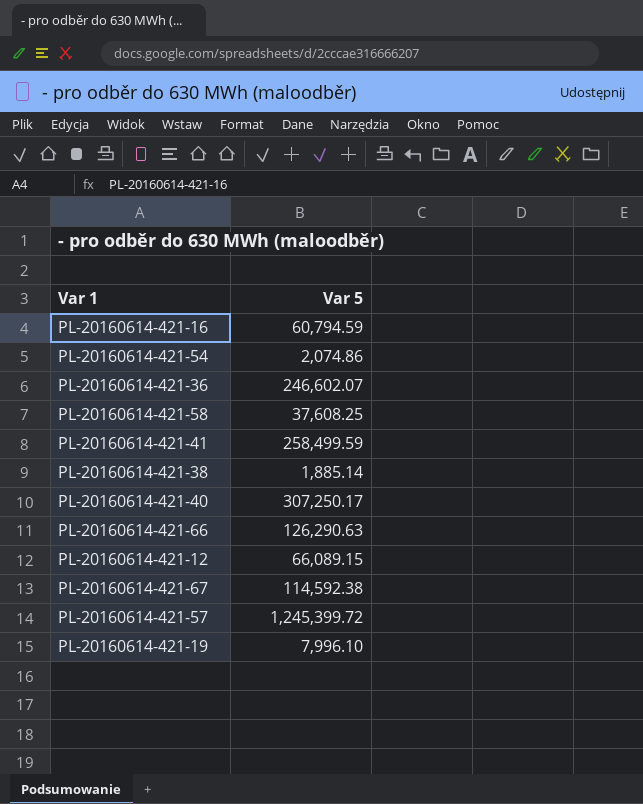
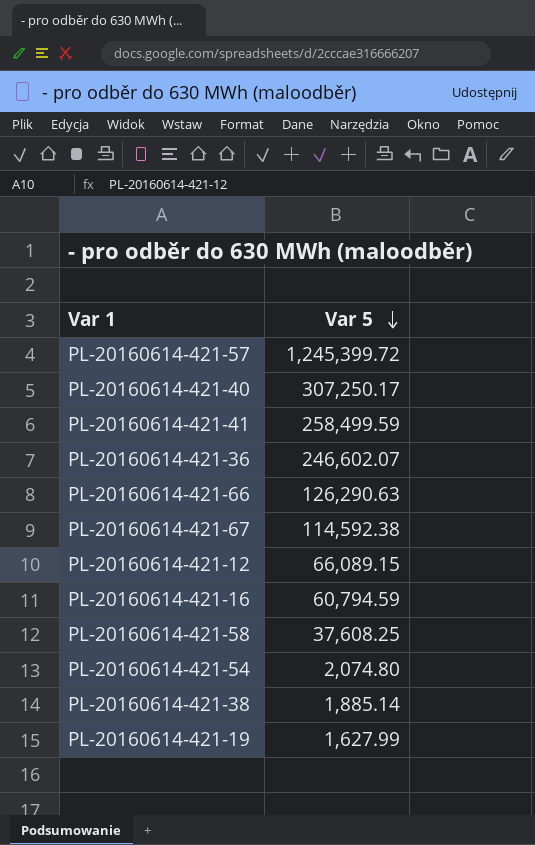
row order: none -> Var 5 descending
PL-20160614-421-54 | Var 5: 2,074.86 -> 2,074.80
PL-20160614-421-19 | Var 5: 7,996.10 -> 1,627.99

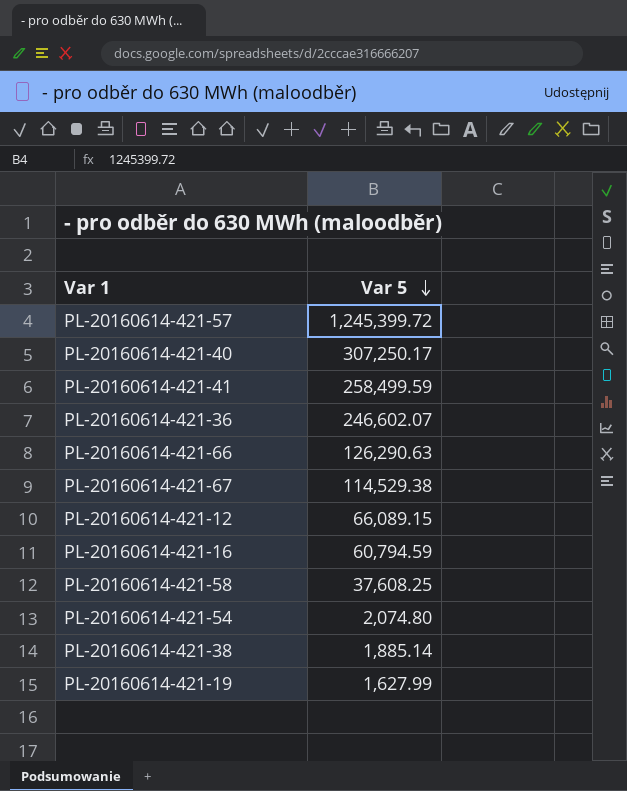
PL-20160614-421-67 | Var 5: 114,592.38 -> 114,529.38

